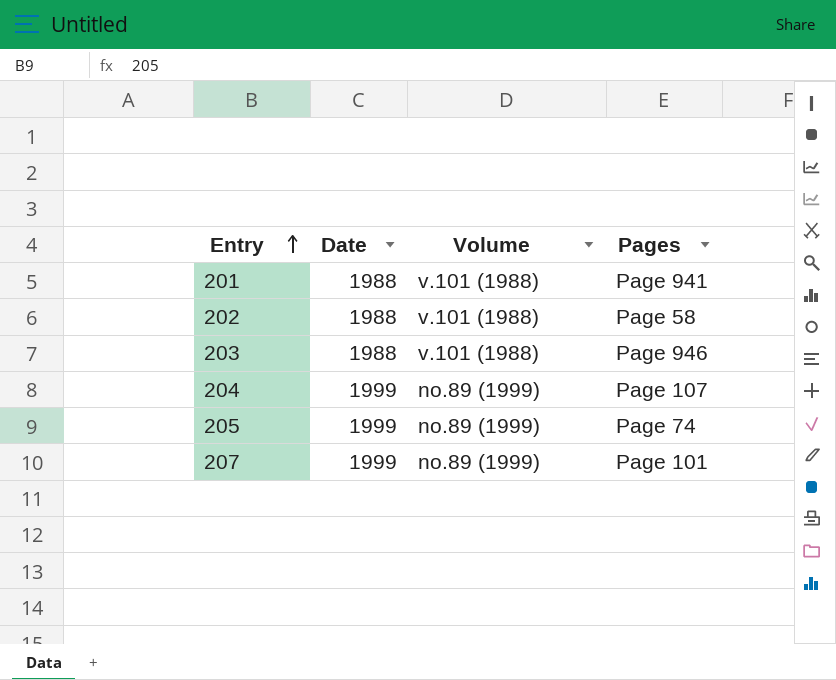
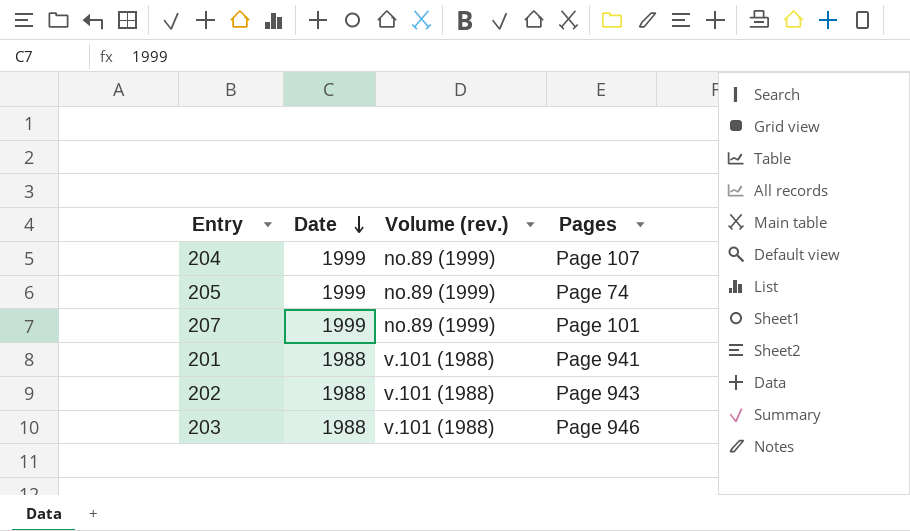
row order: Entry ascending -> Date descending
column name: Volume -> Volume (rev.)
202 | Pages: Page 58 -> Page 943

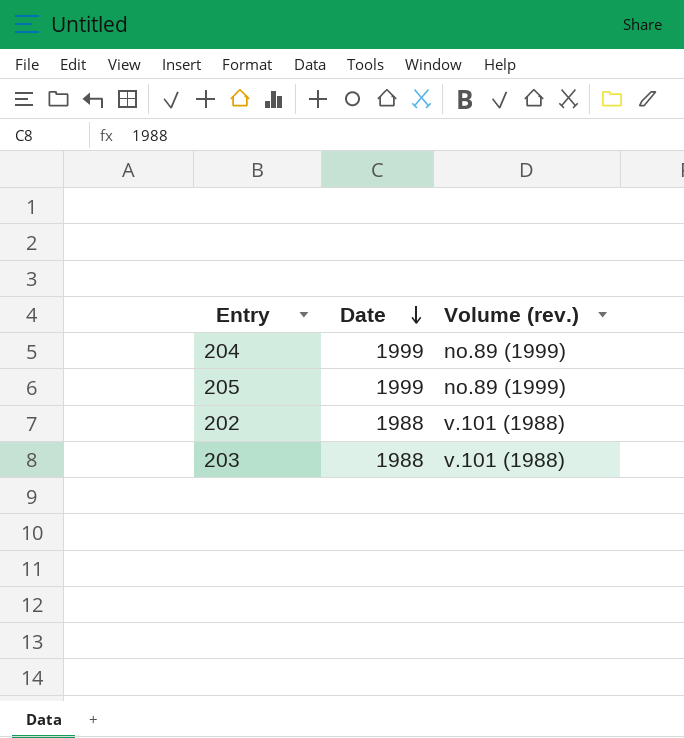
column Pages | position: 4 -> none
row 207: 1999 | no.89 (1999) | Page 101 -> none
row 201: 1988 | v.101 (1988) | Page 941 -> none

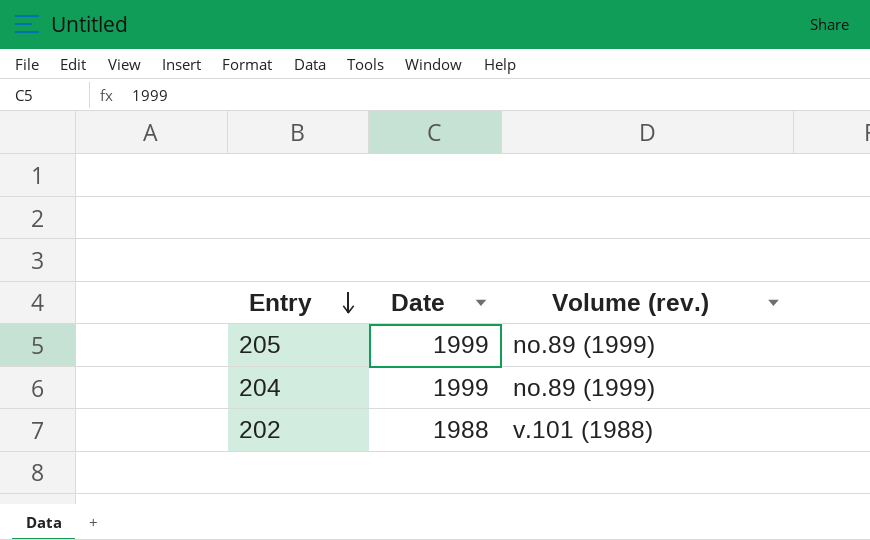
row order: Date descending -> Entry descending
row 203: 1988 | v.101 (1988) -> none

